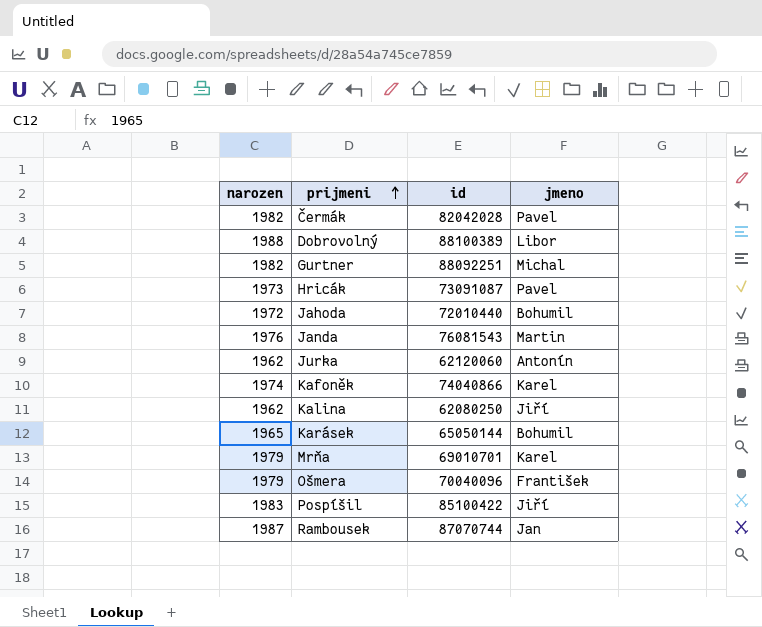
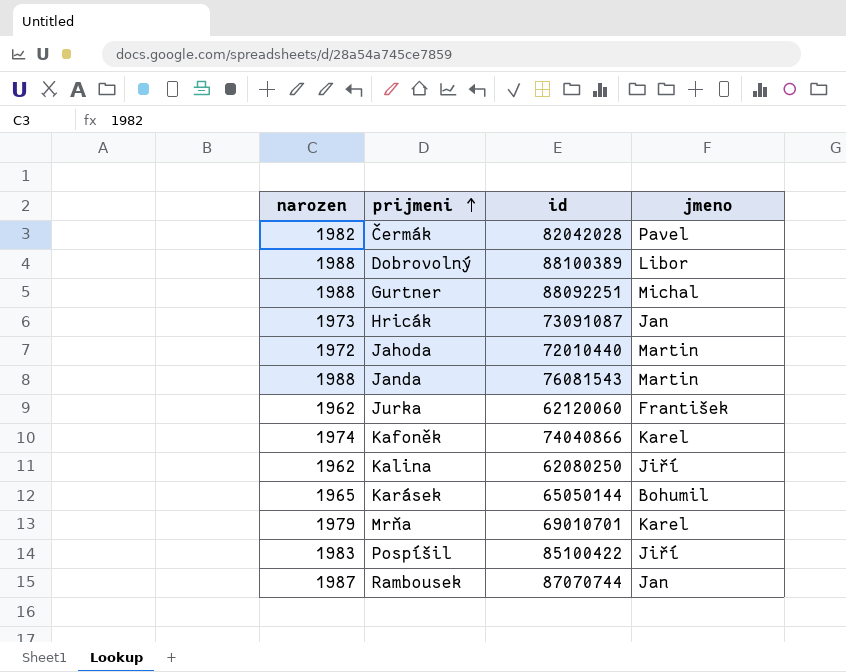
row Ošmera: 1979 | 70040096 | František -> none
Gurtner | narozen: 1982 -> 1988
Hricák | jmeno: Pavel -> Jan
Jahoda | jmeno: Bohumil -> Martin
Janda | narozen: 1976 -> 1988
Jurka | jmeno: Antonín -> František

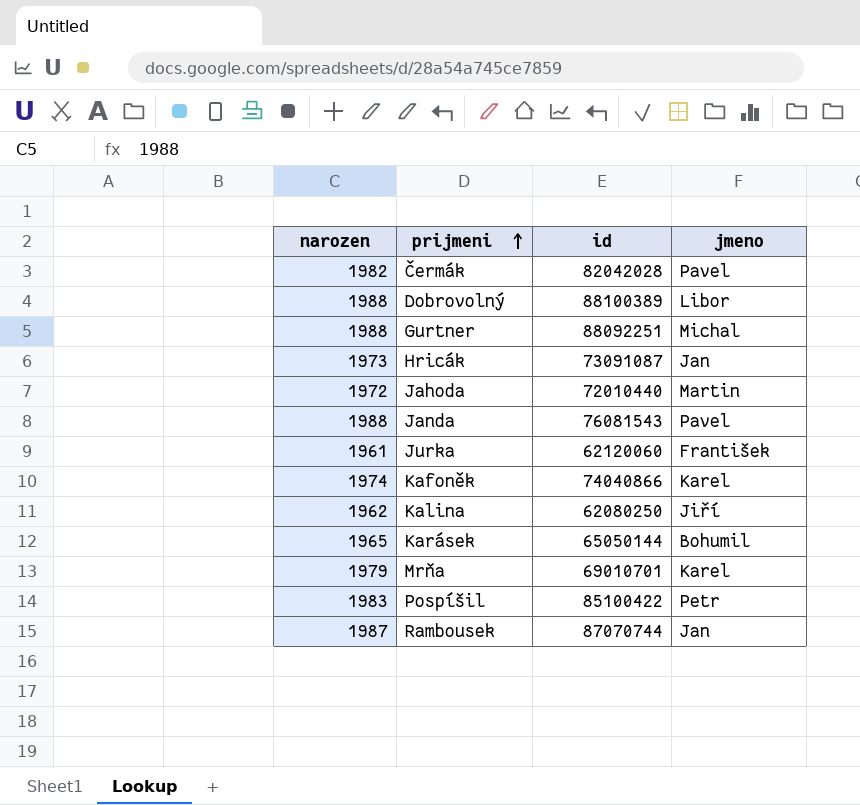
Janda | jmeno: Martin -> Pavel
Jurka | narozen: 1962 -> 1961
Pospíšil | jmeno: Jiří -> Petr

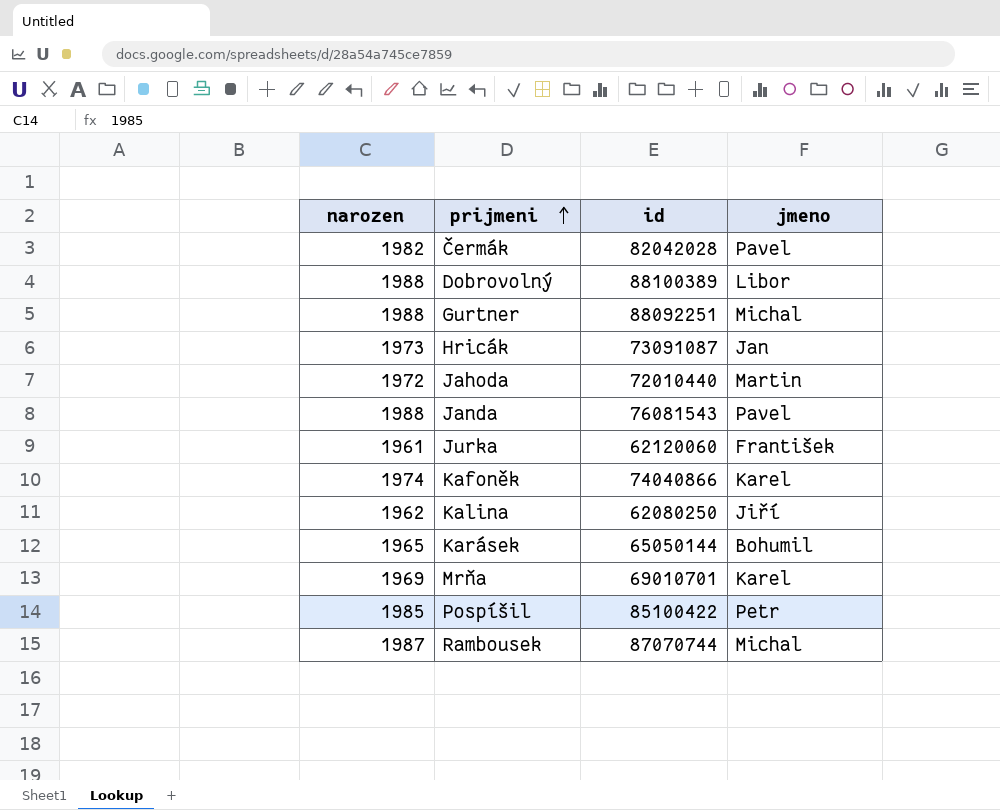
Mrňa | narozen: 1979 -> 1969
Pospíšil | narozen: 1983 -> 1985
Rambousek | jmeno: Jan -> Michal

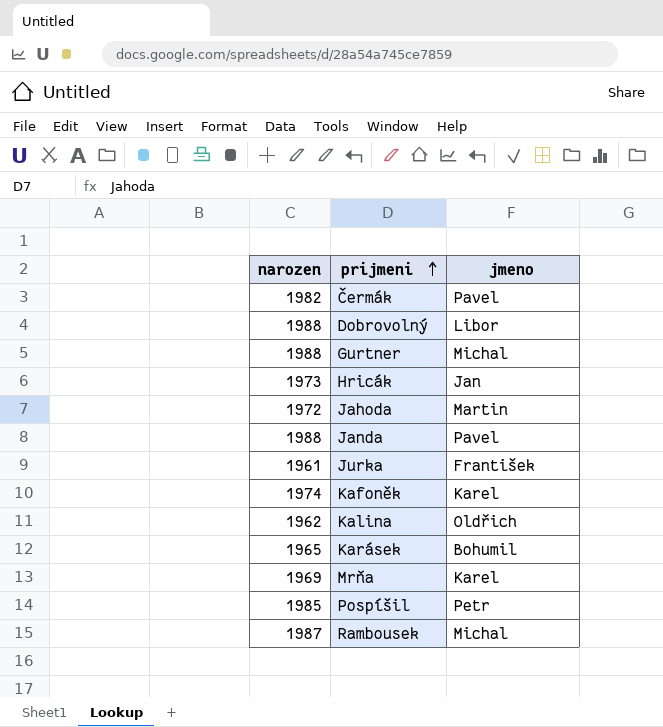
column id | position: 3 -> none
Kalina | jmeno: Jiří -> Oldřich

